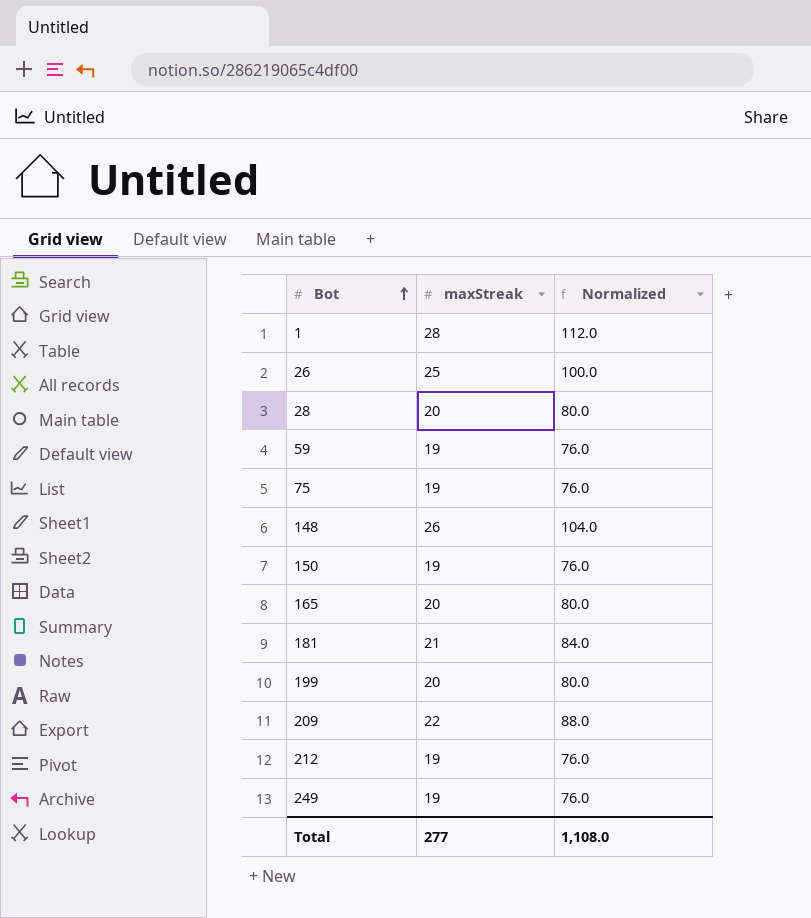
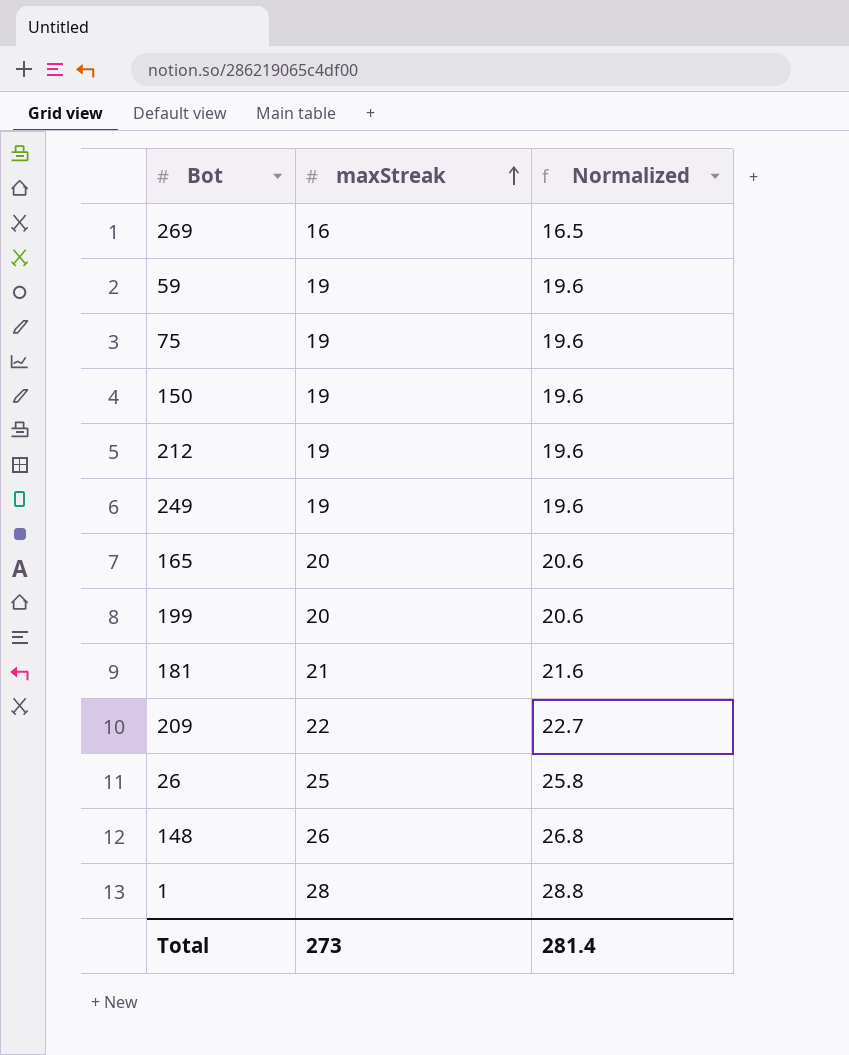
row order: Bot ascending -> maxStreak ascending
column Normalized | formula: [maxStreak] * 4 -> [maxStreak] * 1.03
row 28: 20 | 80.0 -> none
row 269: none -> 16 | 16.5
Total | maxStreak: 277 -> 273
Total | Normalized: 1,108.0 -> 281.4

